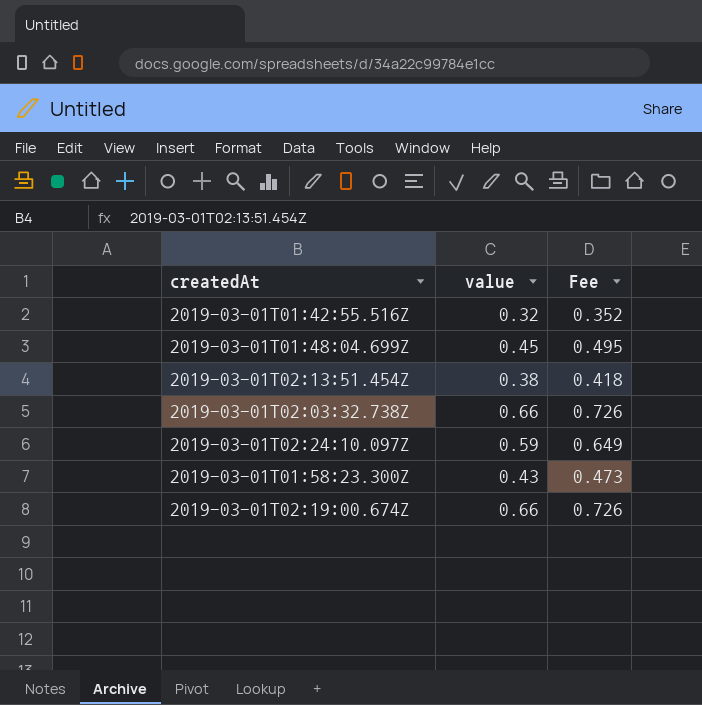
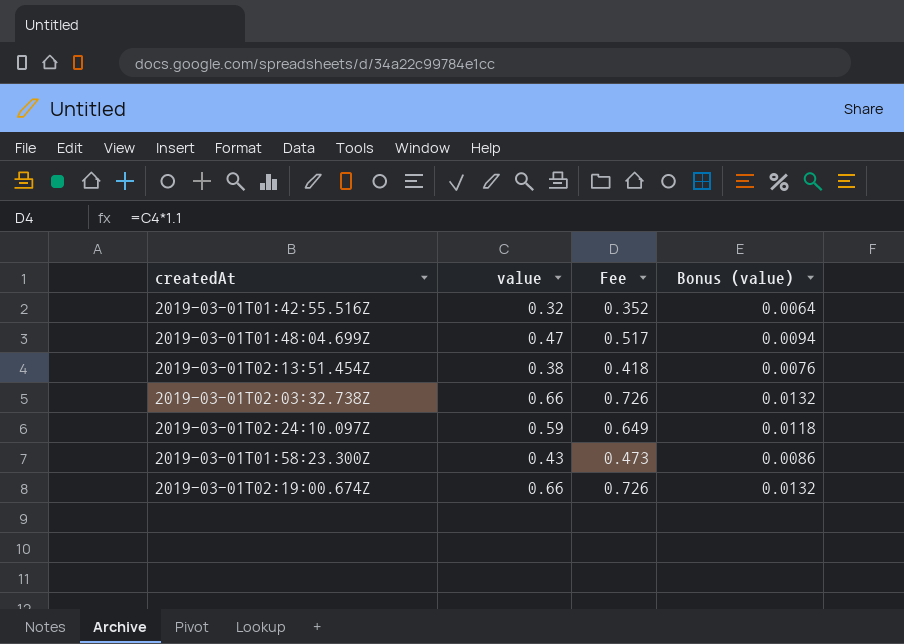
column Bonus (value) | formula: none -> [value] * 0.02
2019-03-01T01:48:04.699Z | value: 0.45 -> 0.47
2019-03-01T01:48:04.699Z | Fee: 0.495 -> 0.517

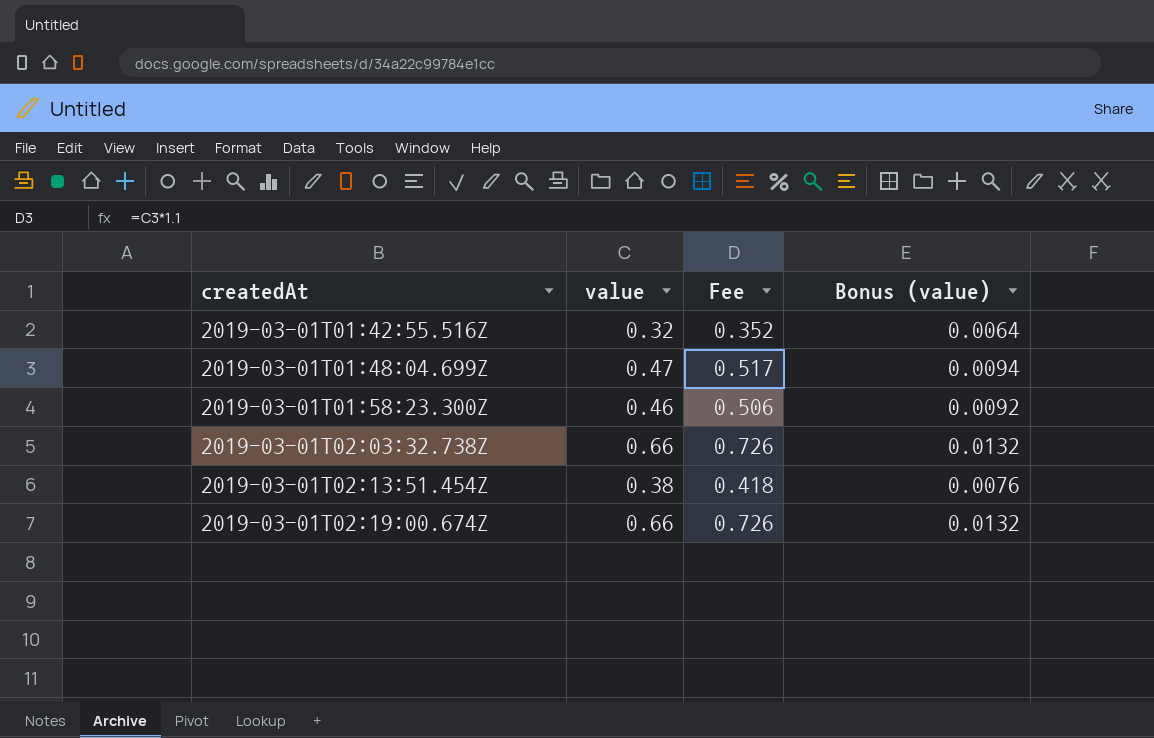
row order: none -> createdAt ascending
row 2019-03-01T02:24:10.097Z: 0.59 | 0.649 | 0.0118 -> none
2019-03-01T01:58:23.300Z | value: 0.43 -> 0.46
2019-03-01T01:58:23.300Z | Fee: 0.473 -> 0.506
2019-03-01T01:58:23.300Z | Bonus (value): 0.0086 -> 0.0092

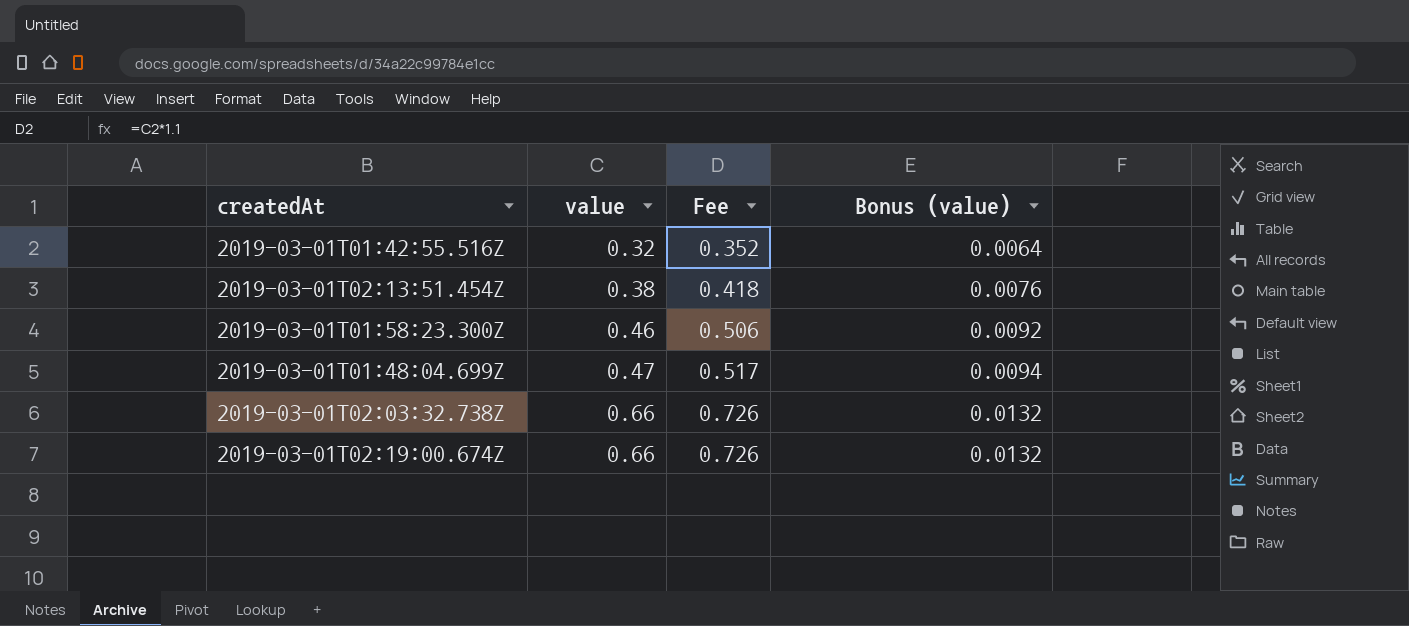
row order: createdAt ascending -> value ascending

